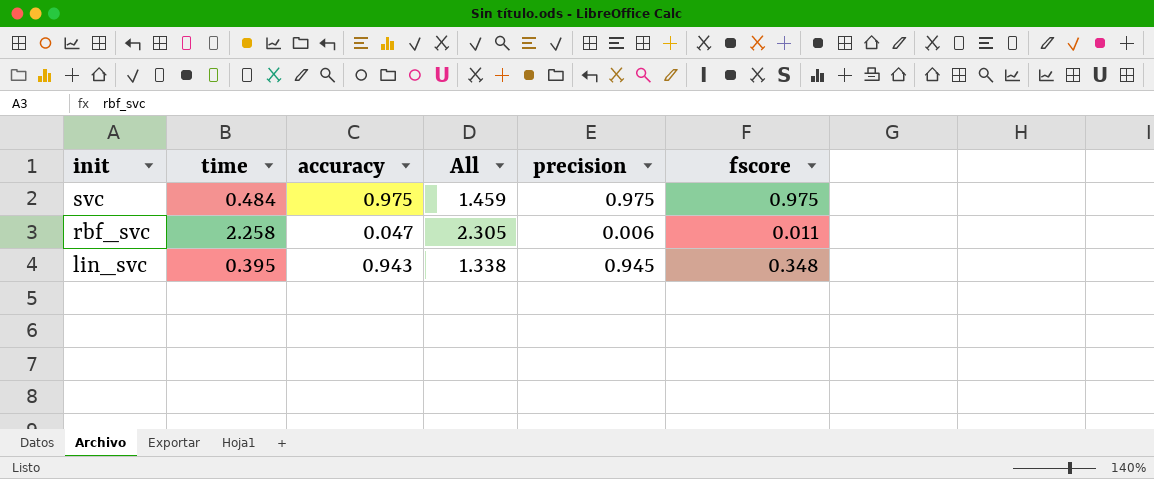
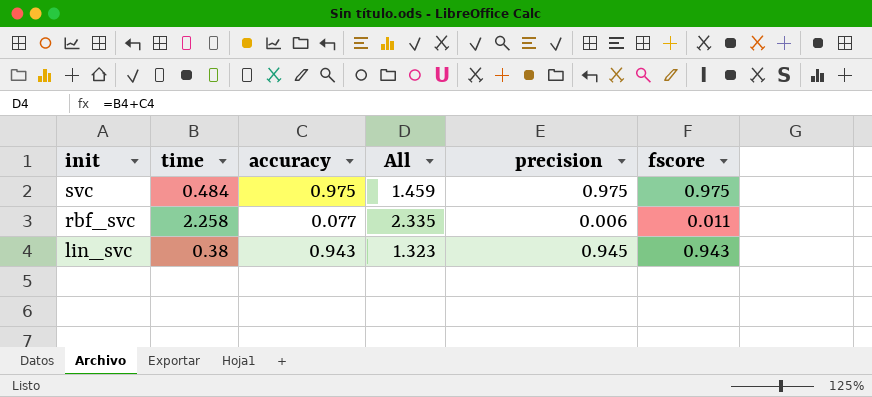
rbf_svc | accuracy: 0.047 -> 0.077
rbf_svc | All: 2.305 -> 2.335
lin_svc | time: 0.395 -> 0.38
lin_svc | All: 1.338 -> 1.323
lin_svc | fscore: 0.348 -> 0.943

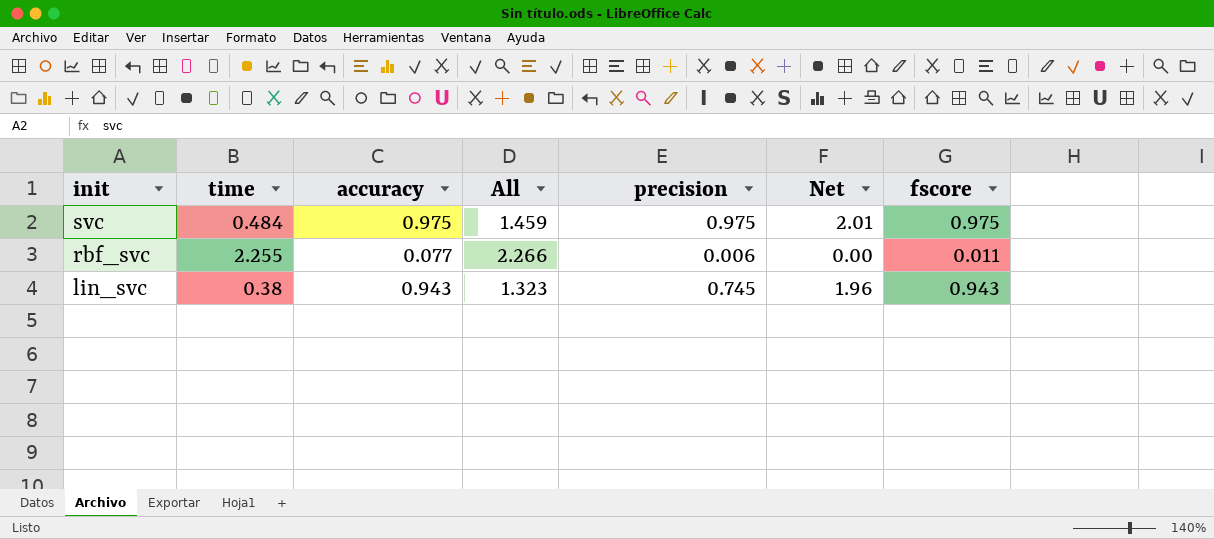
column All | formula: [time] + [accuracy] -> [time] + [fscore]
column Net | formula: none -> [precision] / [time]
rbf_svc | time: 2.258 -> 2.255
lin_svc | precision: 0.945 -> 0.745

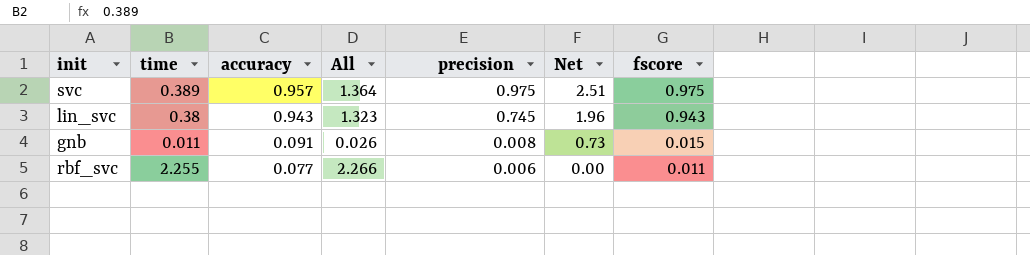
row order: init descending -> accuracy descending
svc | time: 0.484 -> 0.389
svc | accuracy: 0.975 -> 0.957
svc | All: 1.459 -> 1.364
svc | Net: 2.01 -> 2.51
row gnb: none -> 0.011 | 0.091 | 0.026 | 0.008 | 0.73 | 0.015

